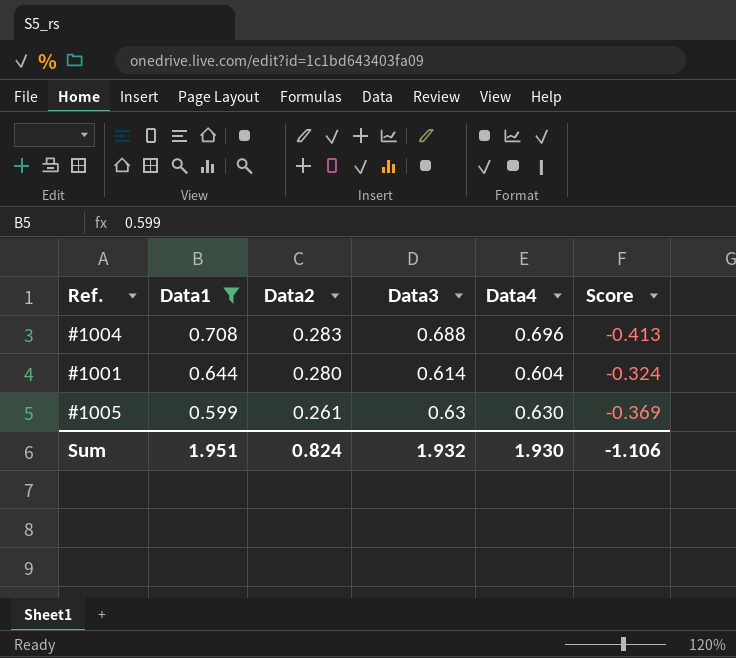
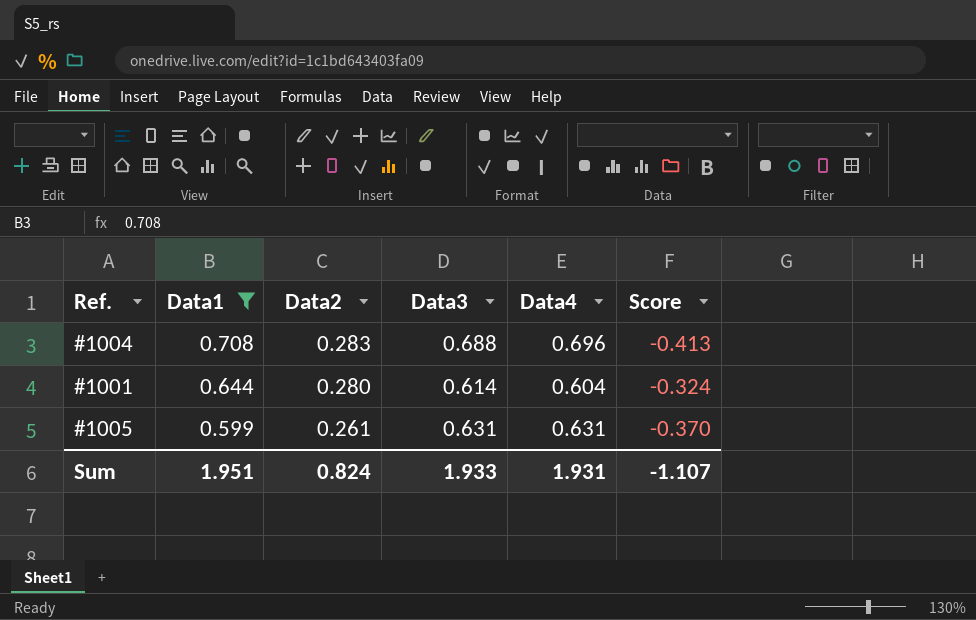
#1005 | Data3: 0.63 -> 0.631
#1005 | Data4: 0.630 -> 0.631
#1005 | Score: -0.369 -> -0.370
Sum | Data3: 1.932 -> 1.933
Sum | Data4: 1.930 -> 1.931
Sum | Score: -1.106 -> -1.107

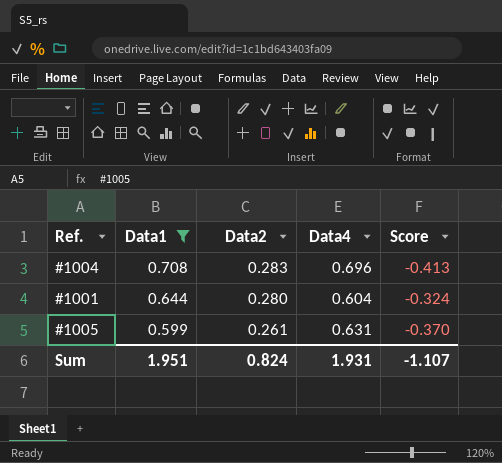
column Data3 | position: 4 -> none

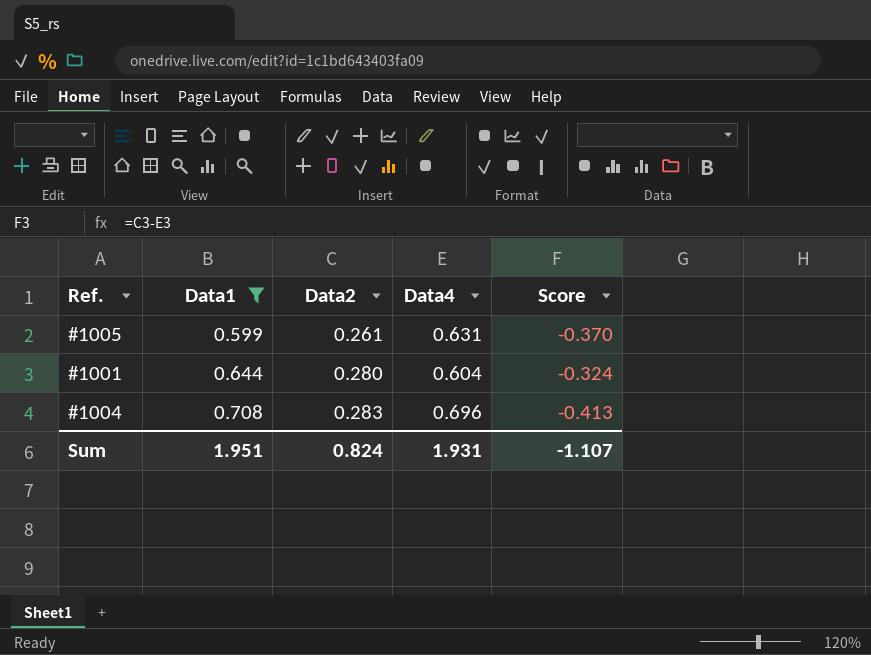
row order: Data1 descending -> Data1 ascending

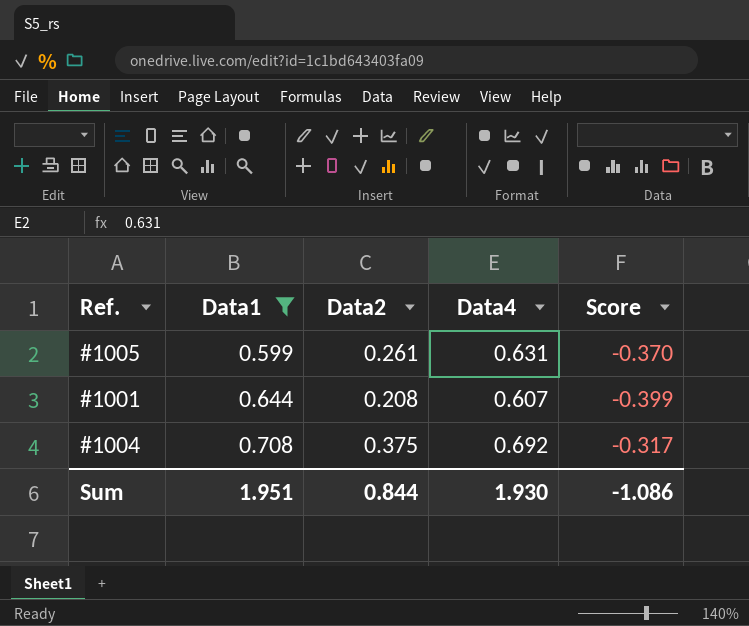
#1001 | Data2: 0.280 -> 0.208
#1001 | Data4: 0.604 -> 0.607
#1001 | Score: -0.324 -> -0.399
#1004 | Data2: 0.283 -> 0.375
#1004 | Data4: 0.696 -> 0.692
#1004 | Score: -0.413 -> -0.317
Sum | Data2: 0.824 -> 0.844
Sum | Data4: 1.931 -> 1.930
Sum | Score: -1.107 -> -1.086

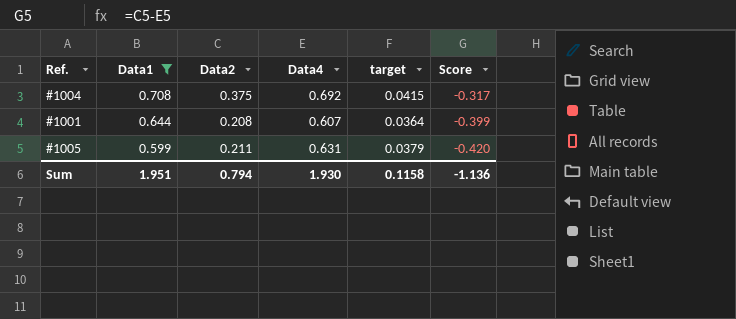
row order: Data1 ascending -> Data1 descending
column target | formula: none -> [Data4] * 0.06
#1005 | Data2: 0.261 -> 0.211
#1005 | Score: -0.370 -> -0.420
Sum | Data2: 0.844 -> 0.794
Sum | Score: -1.086 -> -1.136

